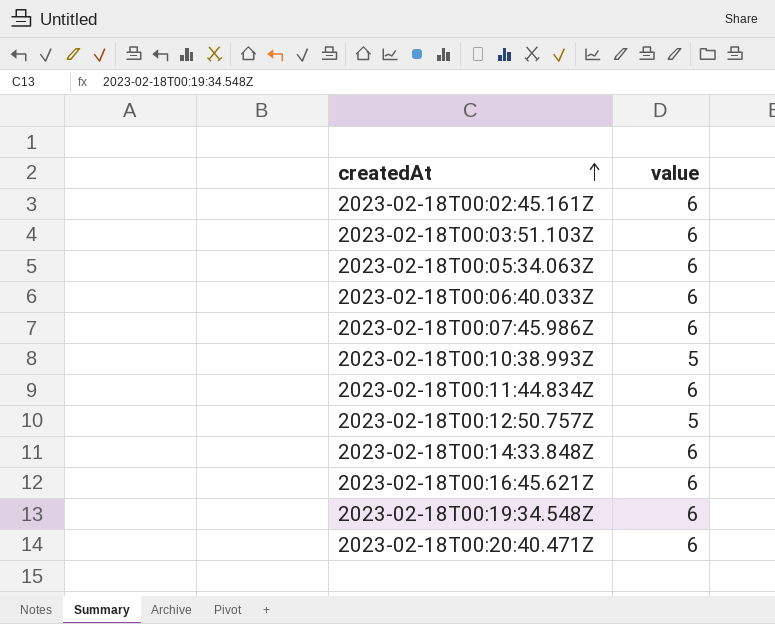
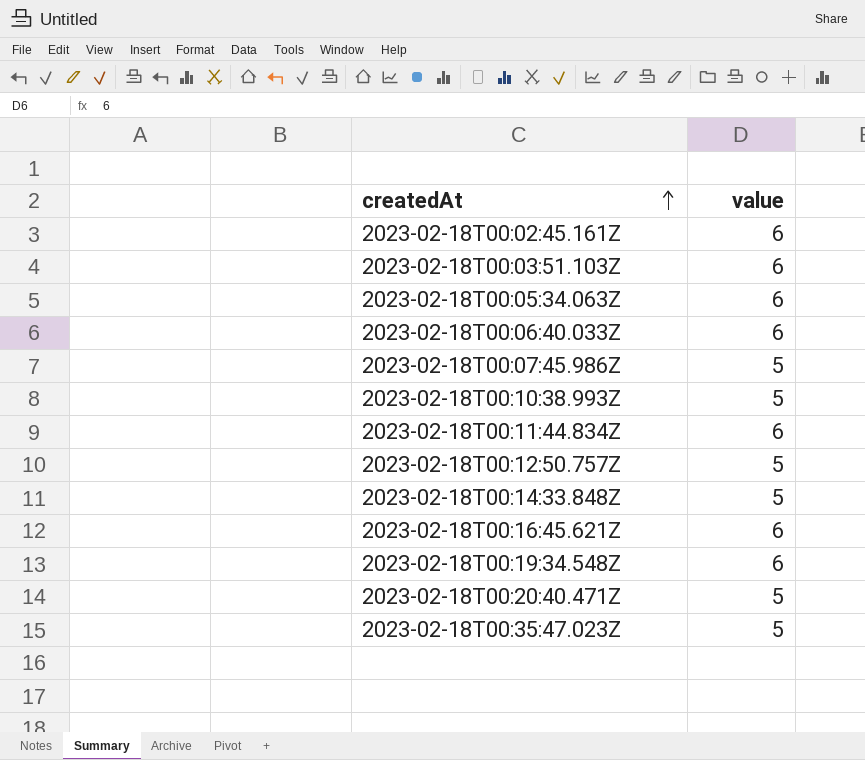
2023-02-18T00:07:45.986Z | value: 6 -> 5
2023-02-18T00:14:33.848Z | value: 6 -> 5
2023-02-18T00:20:40.471Z | value: 6 -> 5
row 2023-02-18T00:35:47.023Z: none -> 5

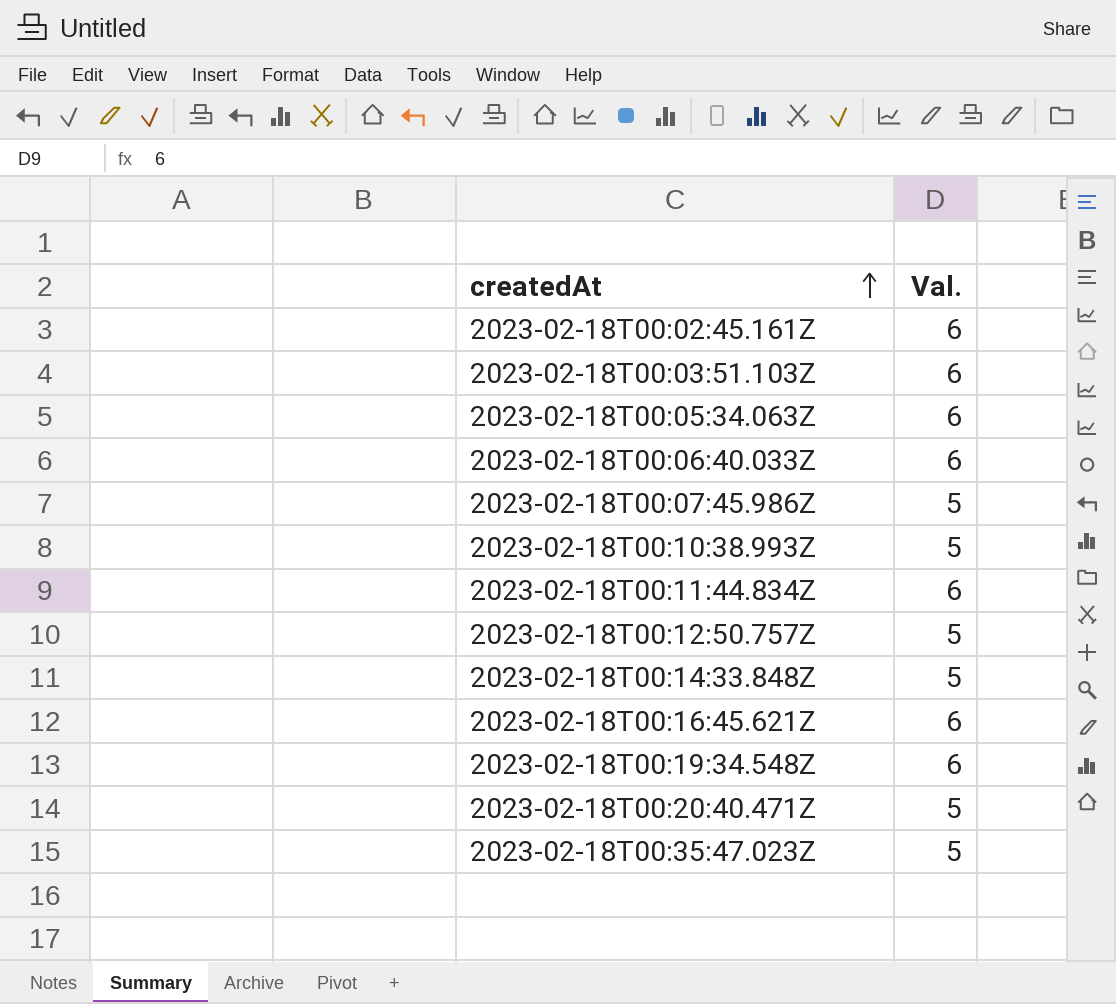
column name: value -> Val.

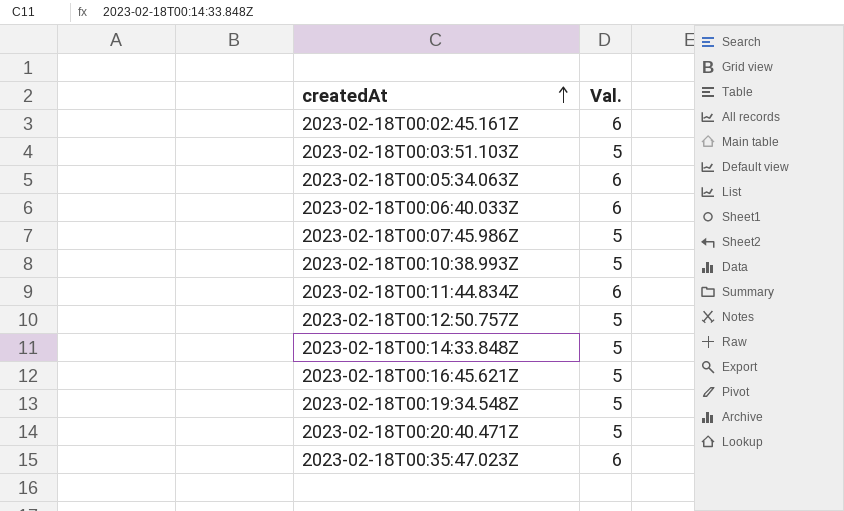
2023-02-18T00:03:51.103Z | Val.: 6 -> 5
2023-02-18T00:16:45.621Z | Val.: 6 -> 5
2023-02-18T00:19:34.548Z | Val.: 6 -> 5
2023-02-18T00:35:47.023Z | Val.: 5 -> 6

